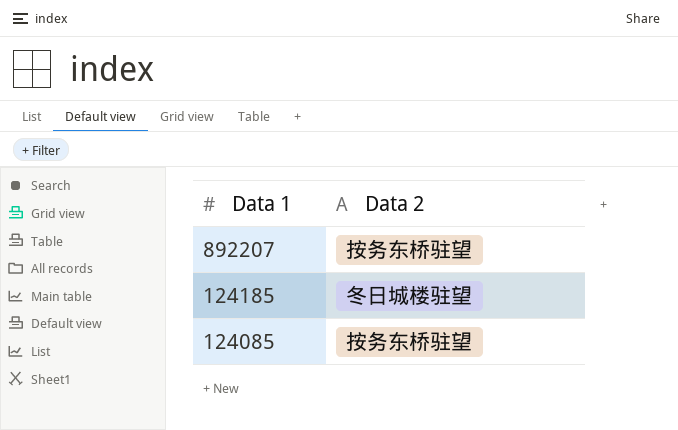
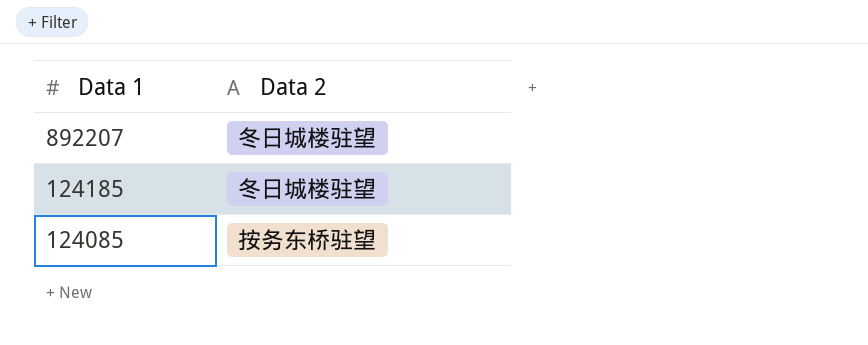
892207 | Data 2: 按务东桥驻望 -> 冬日城楼驻望

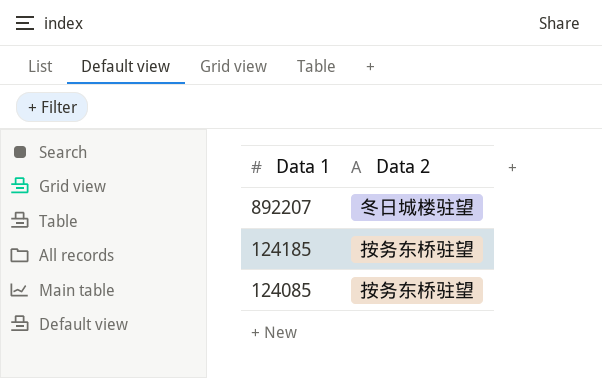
124185 | Data 2: 冬日城楼驻望 -> 按务东桥驻望

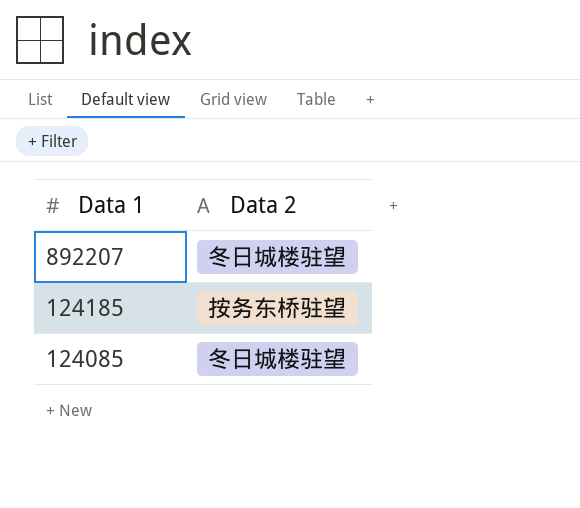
124085 | Data 2: 按务东桥驻望 -> 冬日城楼驻望

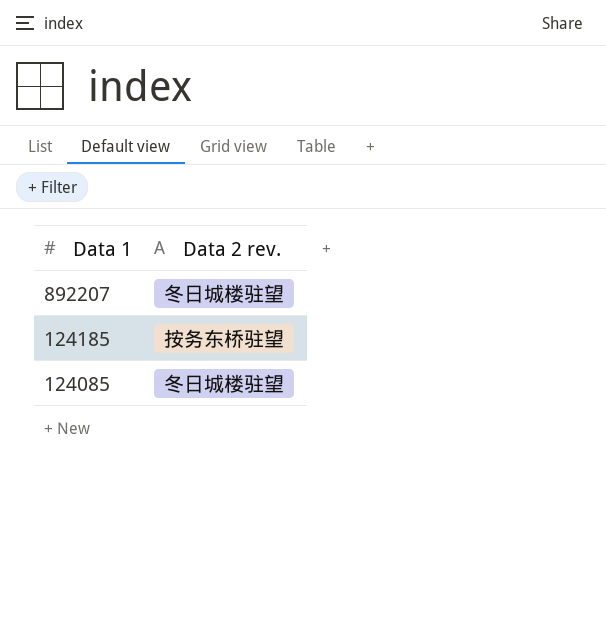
column name: Data 2 -> Data 2 rev.

